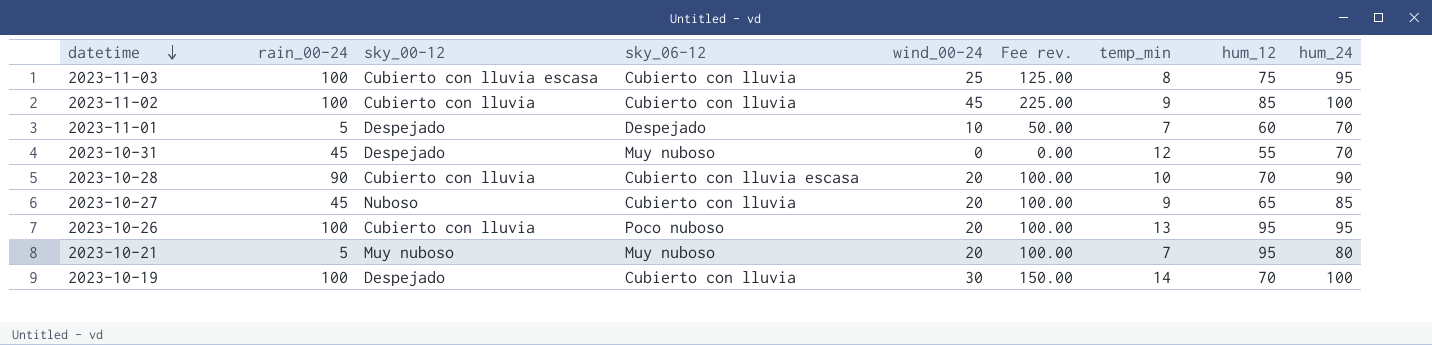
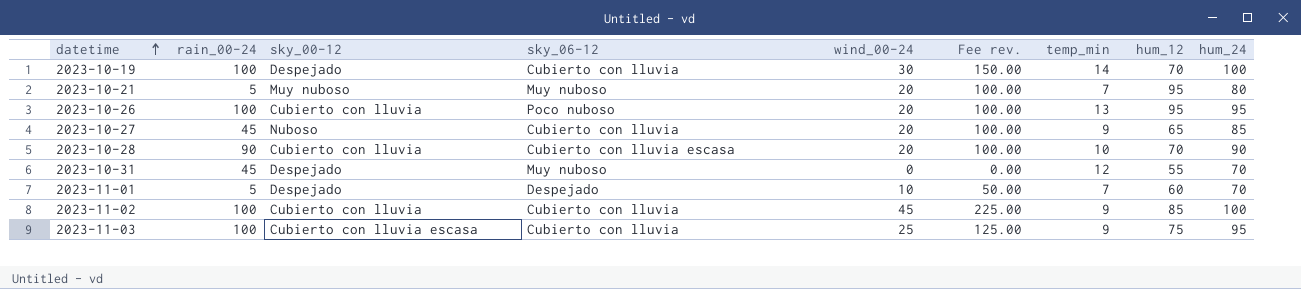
row order: datetime descending -> datetime ascending
2023-11-03 | temp_min: 8 -> 9

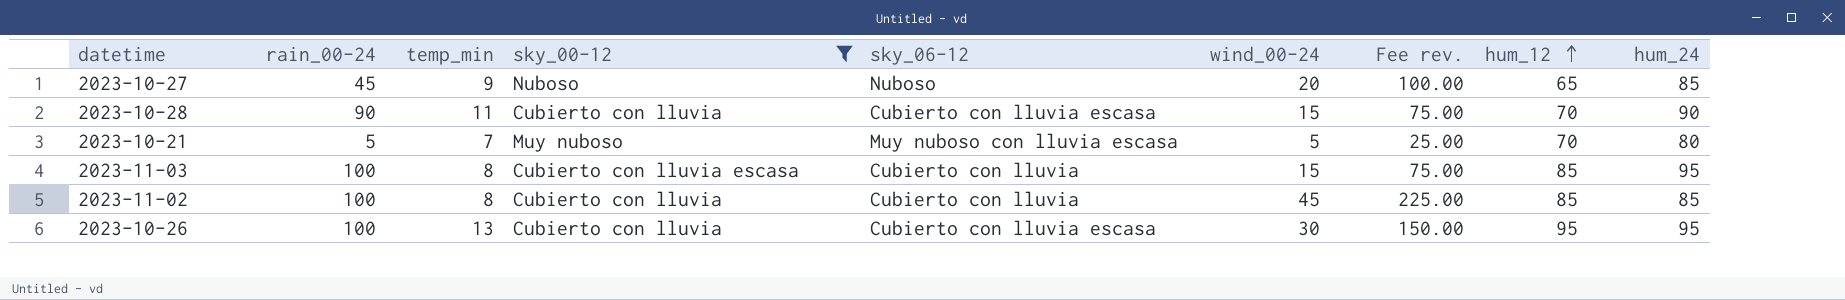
filter: none -> sky_00-12 != Despejado
row order: datetime ascending -> hum_12 ascending
column temp_min | position: 7 -> 3
2023-10-27 | sky_06-12: Cubierto con lluvia -> Nuboso
2023-10-28 | temp_min: 10 -> 11
2023-10-28 | wind_00-24: 20 -> 15
2023-10-28 | Fee rev.: 100.00 -> 75.00
2023-10-21 | sky_06-12: Muy nuboso -> Muy nuboso con lluvia escasa
2023-10-21 | wind_00-24: 20 -> 5
2023-10-21 | Fee rev.: 100.00 -> 25.00
2023-10-21 | hum_12: 95 -> 70
2023-11-03 | temp_min: 9 -> 8
2023-11-03 | wind_00-24: 25 -> 15
2023-11-03 | Fee rev.: 125.00 -> 75.00
2023-11-03 | hum_12: 75 -> 85
2023-11-02 | temp_min: 9 -> 8
2023-11-02 | hum_24: 100 -> 85
2023-10-26 | sky_06-12: Poco nuboso -> Cubierto con lluvia escasa
2023-10-26 | wind_00-24: 20 -> 30
2023-10-26 | Fee rev.: 100.00 -> 150.00

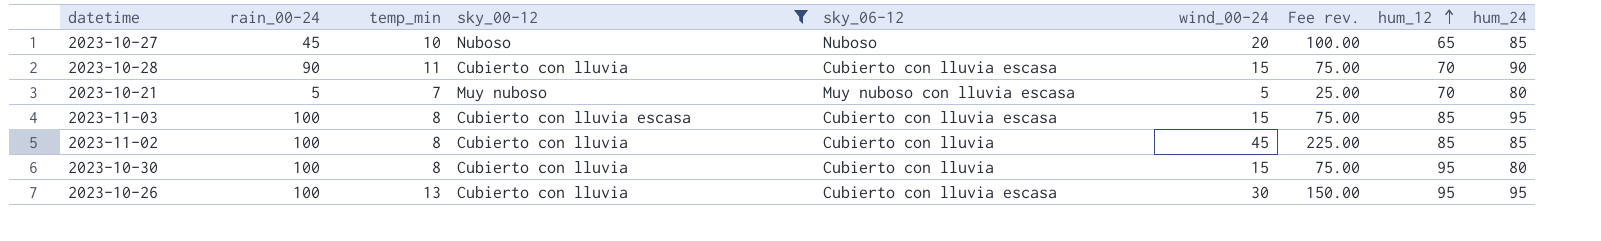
2023-10-27 | temp_min: 9 -> 10
2023-11-03 | sky_06-12: Cubierto con lluvia -> Cubierto con lluvia escasa
row 2023-10-30: none -> 100 | 8 | Cubierto con lluvia | Cubierto con lluvia | 15 | 75.00 | 95 | 80

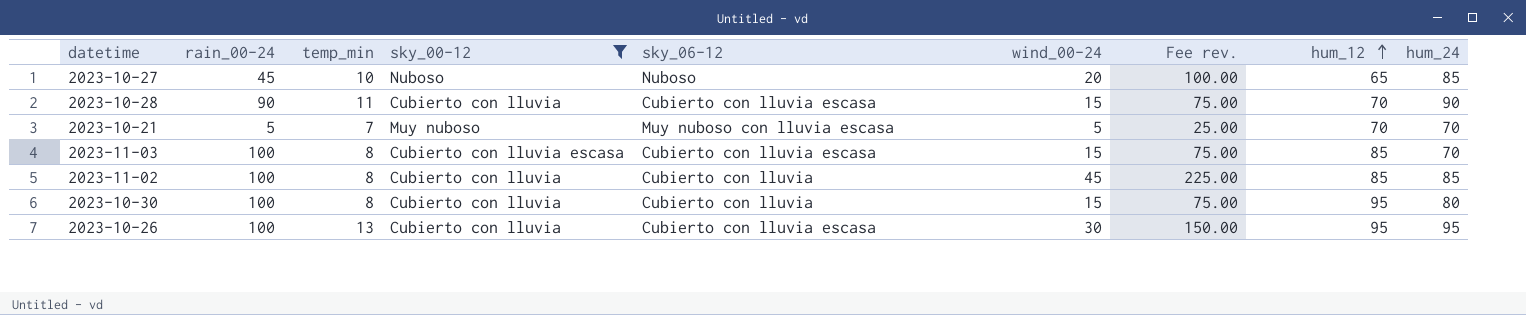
2023-10-21 | hum_24: 80 -> 70
2023-11-03 | hum_24: 95 -> 70

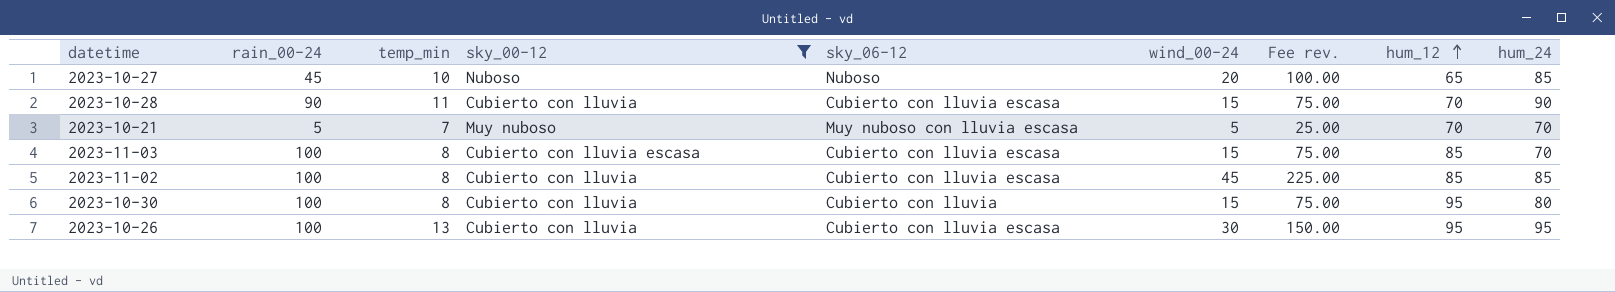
2023-11-02 | sky_06-12: Cubierto con lluvia -> Cubierto con lluvia escasa

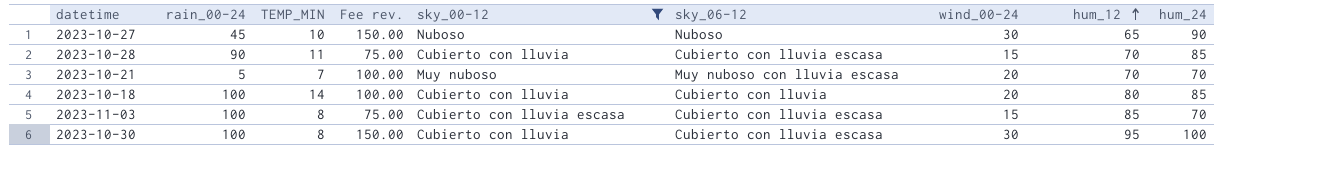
column name: temp_min -> TEMP_MIN
column Fee rev. | position: 7 -> 4
row 2023-11-02: 100 | 8 | Cubierto con lluvia | Cubierto con lluvia escasa | 45 | 225.00 | 85 | 85 -> none
row 2023-10-26: 100 | 13 | Cubierto con lluvia | Cubierto con lluvia escasa | 30 | 150.00 | 95 | 95 -> none
2023-10-27 | Fee rev.: 100.00 -> 150.00
2023-10-27 | wind_00-24: 20 -> 30
2023-10-27 | hum_24: 85 -> 90
2023-10-28 | hum_24: 90 -> 85
2023-10-21 | Fee rev.: 25.00 -> 100.00
2023-10-21 | wind_00-24: 5 -> 20
row 2023-10-18: none -> 100 | 14 | 100.00 | Cubierto con lluvia | Cubierto con lluvia | 20 | 80 | 85
2023-10-30 | Fee rev.: 75.00 -> 150.00
2023-10-30 | sky_06-12: Cubierto con lluvia -> Cubierto con lluvia escasa
2023-10-30 | wind_00-24: 15 -> 30
2023-10-30 | hum_24: 80 -> 100

